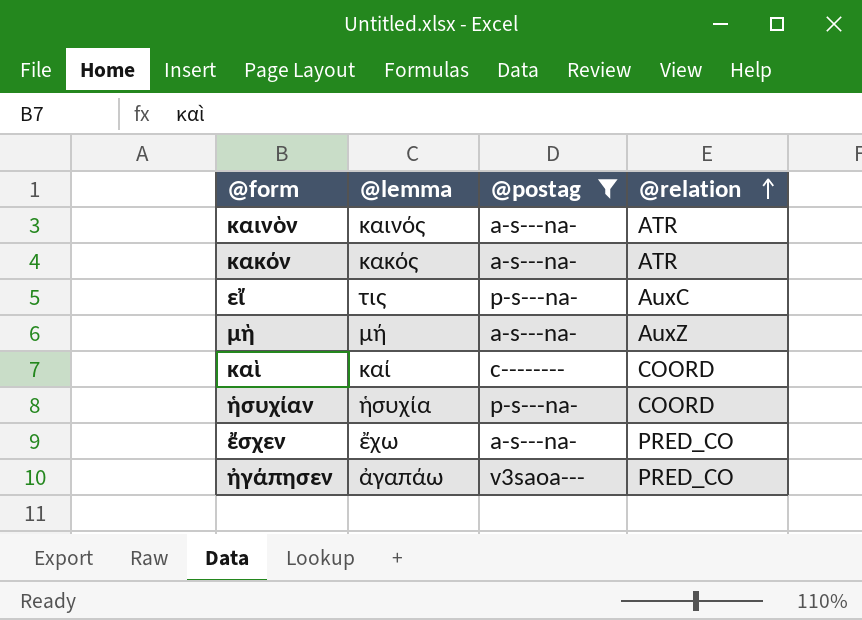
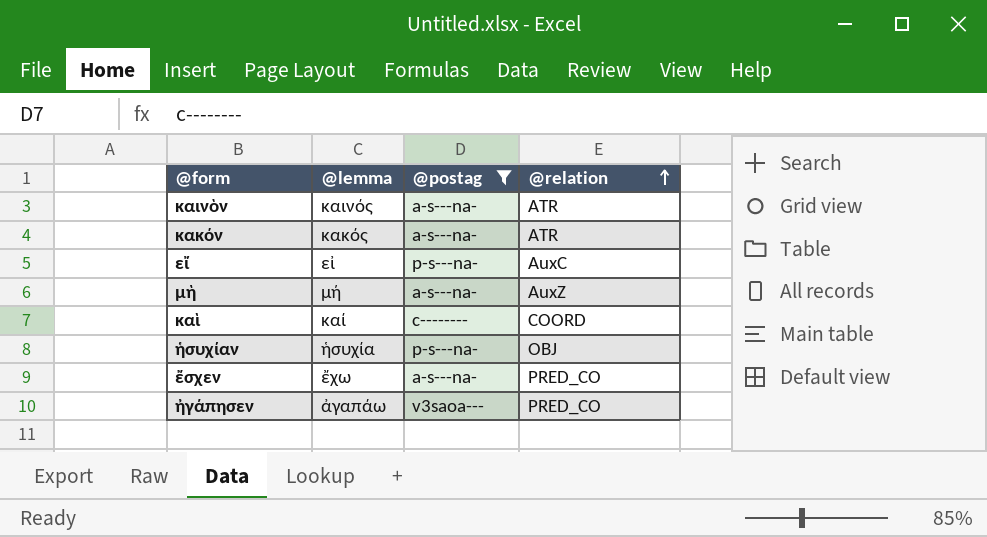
εἴ | @lemma: τις -> εἰ
ἡσυχίαν | @relation: COORD -> OBJ

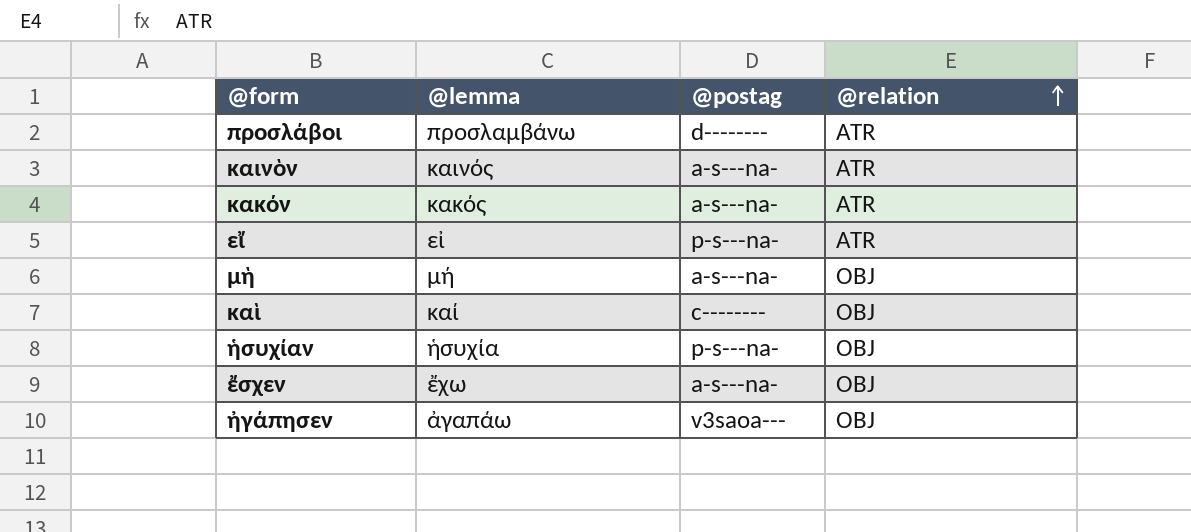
filter: @postag != d-------- -> none
εἴ | @relation: AuxC -> ATR
μὴ | @relation: AuxZ -> OBJ
καὶ | @relation: COORD -> OBJ
ἔσχεν | @relation: PRED_CO -> OBJ
ἠγάπησεν | @relation: PRED_CO -> OBJ

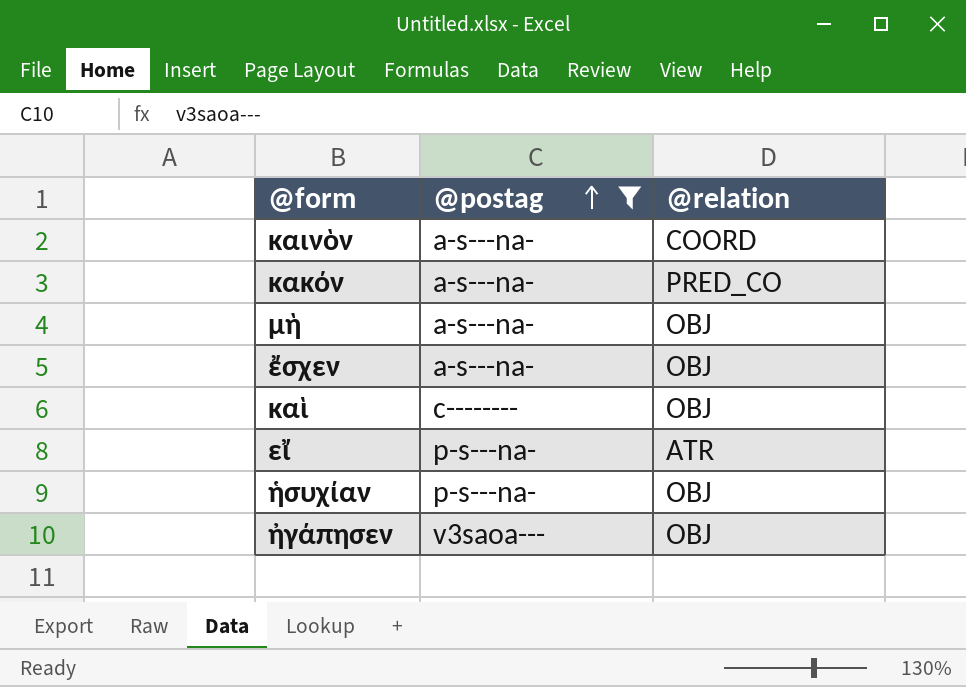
filter: none -> @postag != d--------
row order: @relation ascending -> @postag ascending
column @lemma | position: 2 -> none
καινὸν | @relation: ATR -> COORD
κακόν | @relation: ATR -> PRED_CO

